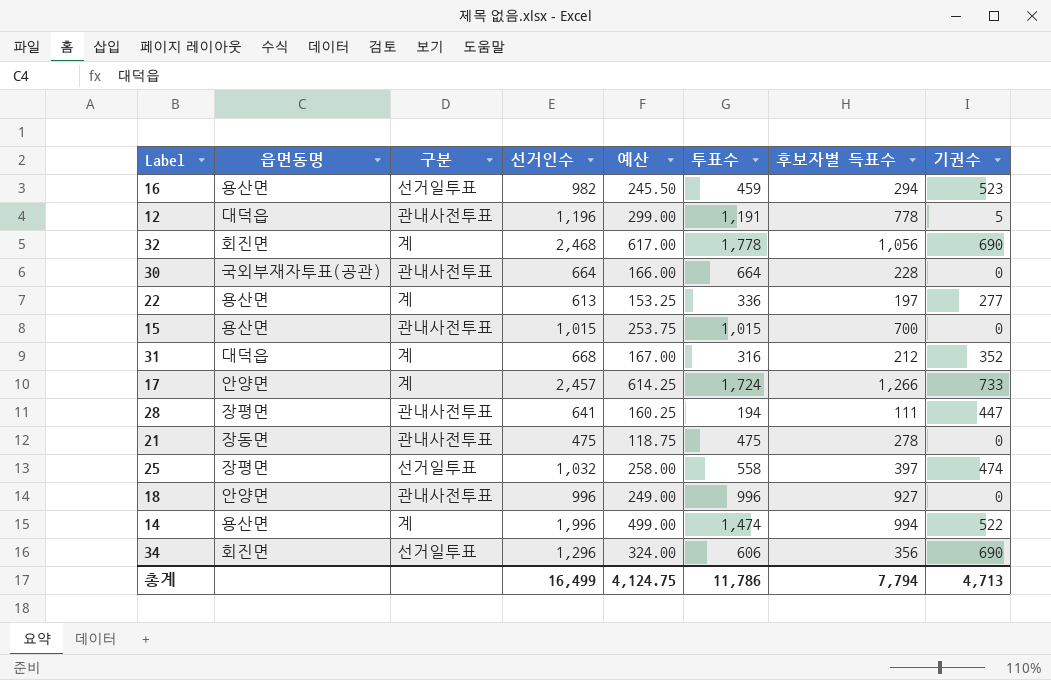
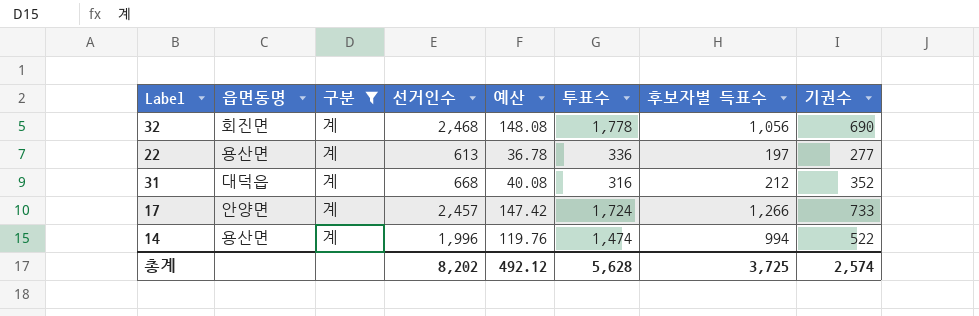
filter: none -> 구분 = 계
column 예산 | formula: [선거인수] * 0.25 -> [선거인수] * 0.06
총계 | 선거인수: 16,499 -> 8,202
총계 | 예산: 4,124.75 -> 492.12
총계 | 투표수: 11,786 -> 5,628
총계 | 후보자별 득표수: 7,794 -> 3,725
총계 | 기권수: 4,713 -> 2,574

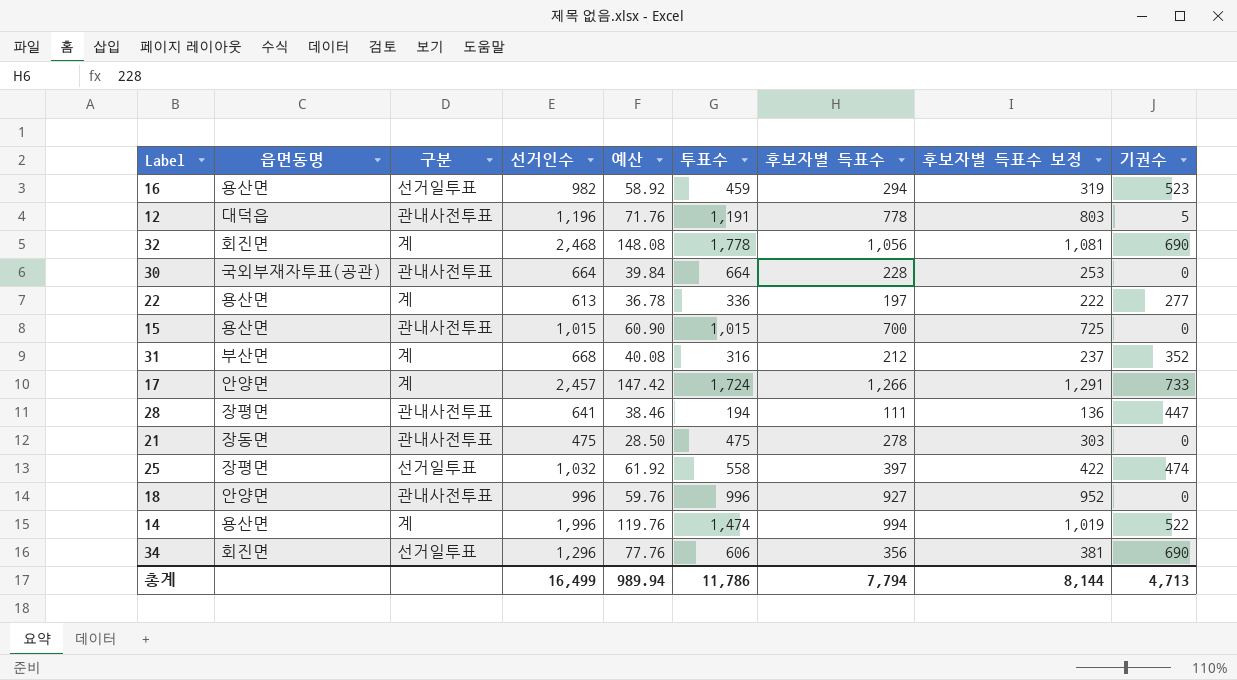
filter: 구분 = 계 -> none
column 후보자별 득표수 보정 | formula: none -> [후보자별 득표수] + 25
31 | 읍면동명: 대덕읍 -> 부산면
총계 | 선거인수: 8,202 -> 16,499
총계 | 예산: 492.12 -> 989.94
총계 | 투표수: 5,628 -> 11,786
총계 | 후보자별 득표수: 3,725 -> 7,794
총계 | 기권수: 2,574 -> 4,713

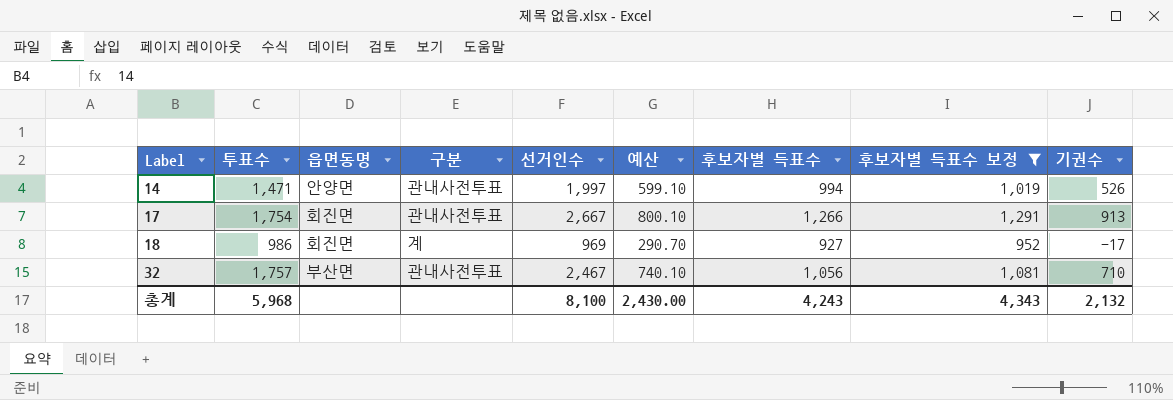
filter: none -> 후보자별 득표수 보정 >= 952
row order: none -> Label ascending
column 투표수 | position: 6 -> 2
column 예산 | formula: [선거인수] * 0.06 -> [선거인수] * 0.3
14 | 투표수: 1,474 -> 1,471
14 | 읍면동명: 용산면 -> 안양면
14 | 구분: 계 -> 관내사전투표
14 | 선거인수: 1,996 -> 1,997
14 | 기권수: 522 -> 526
17 | 투표수: 1,724 -> 1,754
17 | 읍면동명: 안양면 -> 회진면
17 | 구분: 계 -> 관내사전투표
17 | 선거인수: 2,457 -> 2,667
17 | 기권수: 733 -> 913
18 | 투표수: 996 -> 986
18 | 읍면동명: 안양면 -> 회진면
18 | 구분: 관내사전투표 -> 계
18 | 선거인수: 996 -> 969
18 | 기권수: 0 -> -17
32 | 투표수: 1,778 -> 1,757
32 | 읍면동명: 회진면 -> 부산면
32 | 구분: 계 -> 관내사전투표
32 | 선거인수: 2,468 -> 2,467
32 | 기권수: 690 -> 710
총계 | 투표수: 11,786 -> 5,968
총계 | 선거인수: 16,499 -> 8,100
총계 | 예산: 989.94 -> 2,430.00
총계 | 후보자별 득표수: 7,794 -> 4,243
총계 | 후보자별 득표수 보정: 8,144 -> 4,343
총계 | 기권수: 4,713 -> 2,132

